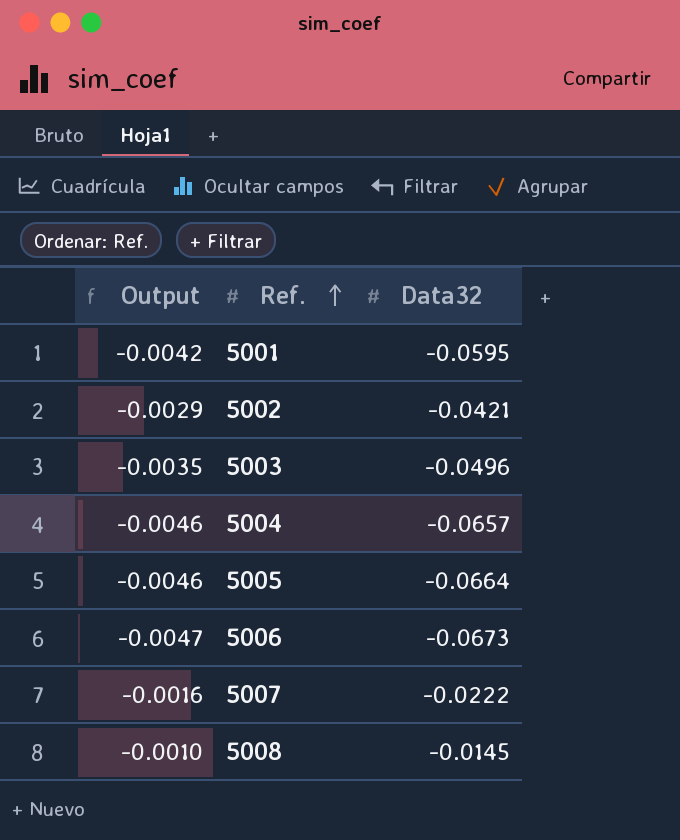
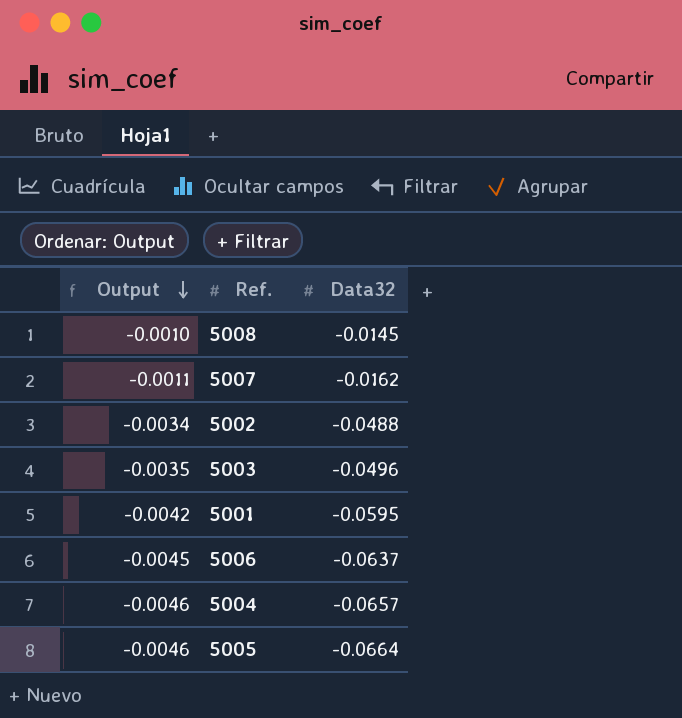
row order: Ref. ascending -> Output descending
5007 | Output: -0.0016 -> -0.0011
5007 | Data32: -0.0222 -> -0.0162
5002 | Output: -0.0029 -> -0.0034
5002 | Data32: -0.0421 -> -0.0488
5006 | Output: -0.0047 -> -0.0045
5006 | Data32: -0.0673 -> -0.0637

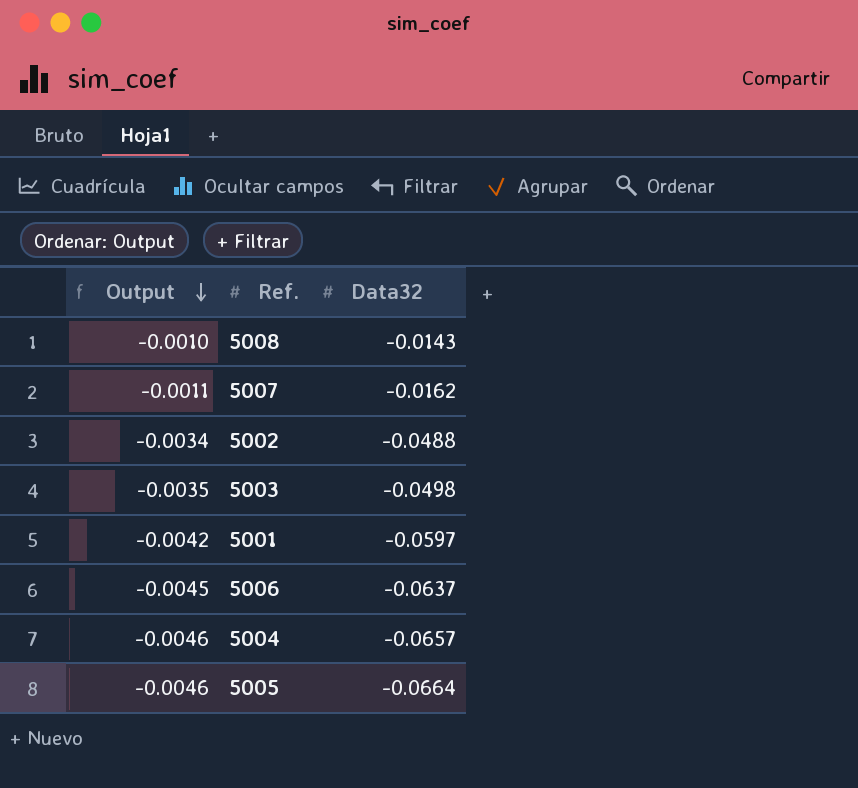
5008 | Data32: -0.0145 -> -0.0143
5003 | Data32: -0.0496 -> -0.0498
5001 | Data32: -0.0595 -> -0.0597

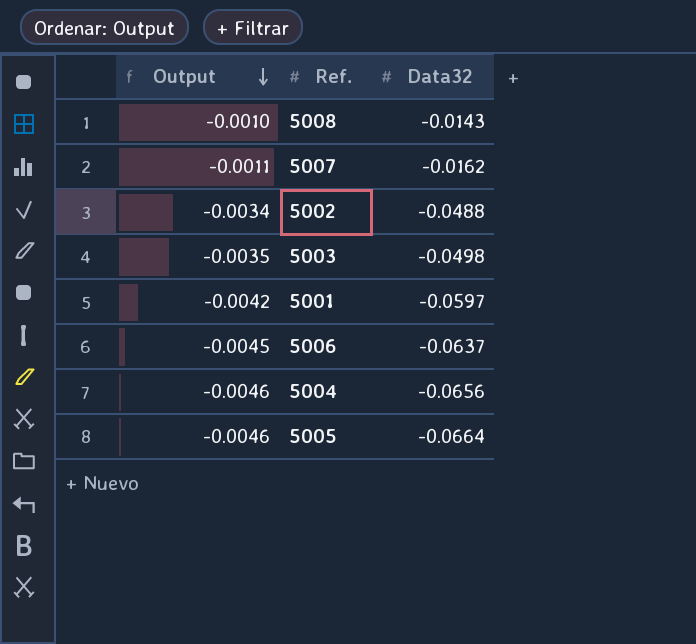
5004 | Data32: -0.0657 -> -0.0656

